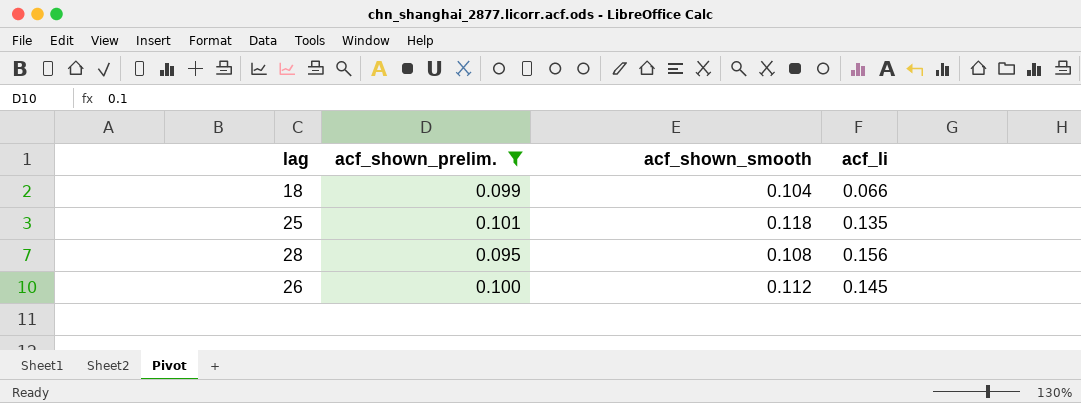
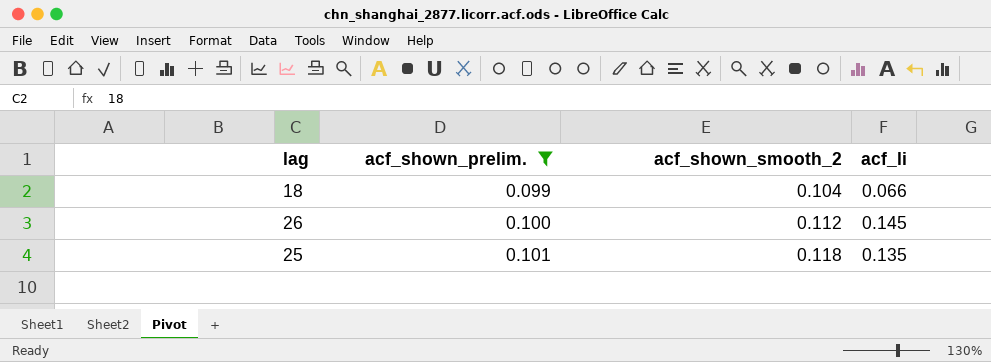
row order: none -> acf_shown_prelim. ascending
column name: acf_shown_smooth -> acf_shown_smooth_2
row 28: 0.095 | 0.108 | 0.156 -> none

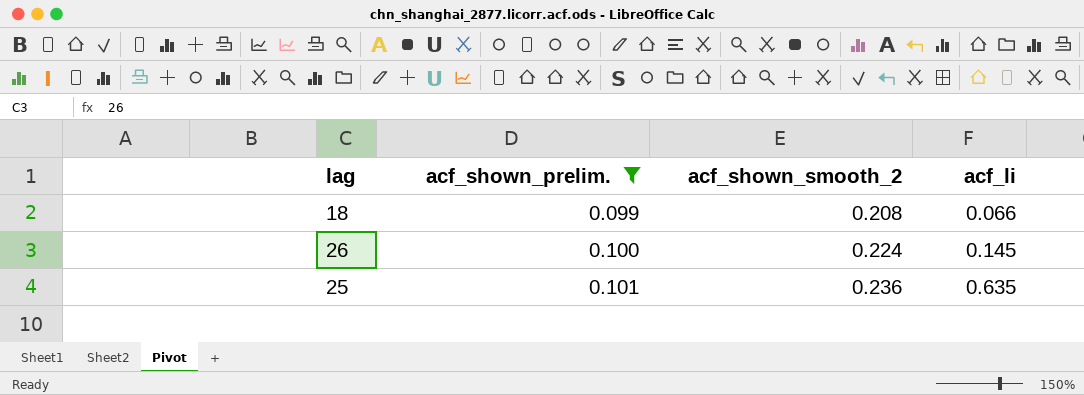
18 | acf_shown_smooth_2: 0.104 -> 0.208
26 | acf_shown_smooth_2: 0.112 -> 0.224
25 | acf_shown_smooth_2: 0.118 -> 0.236
25 | acf_li: 0.135 -> 0.635

